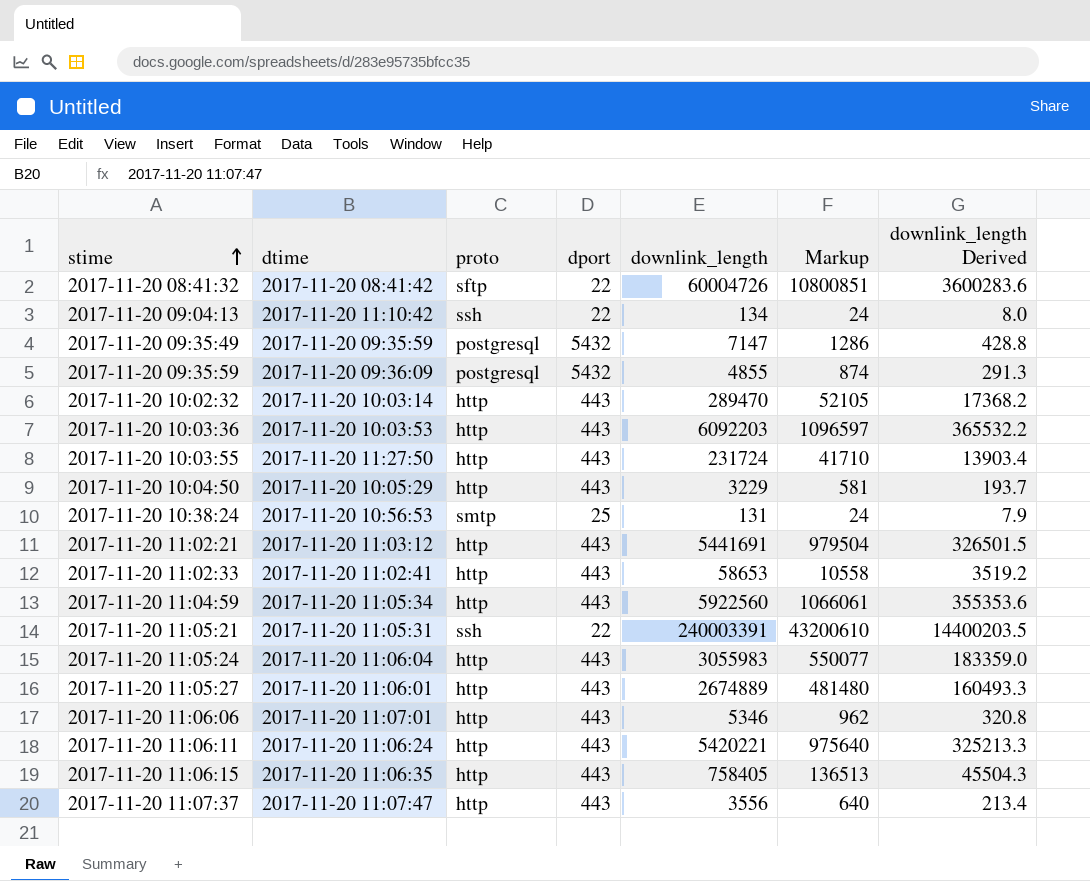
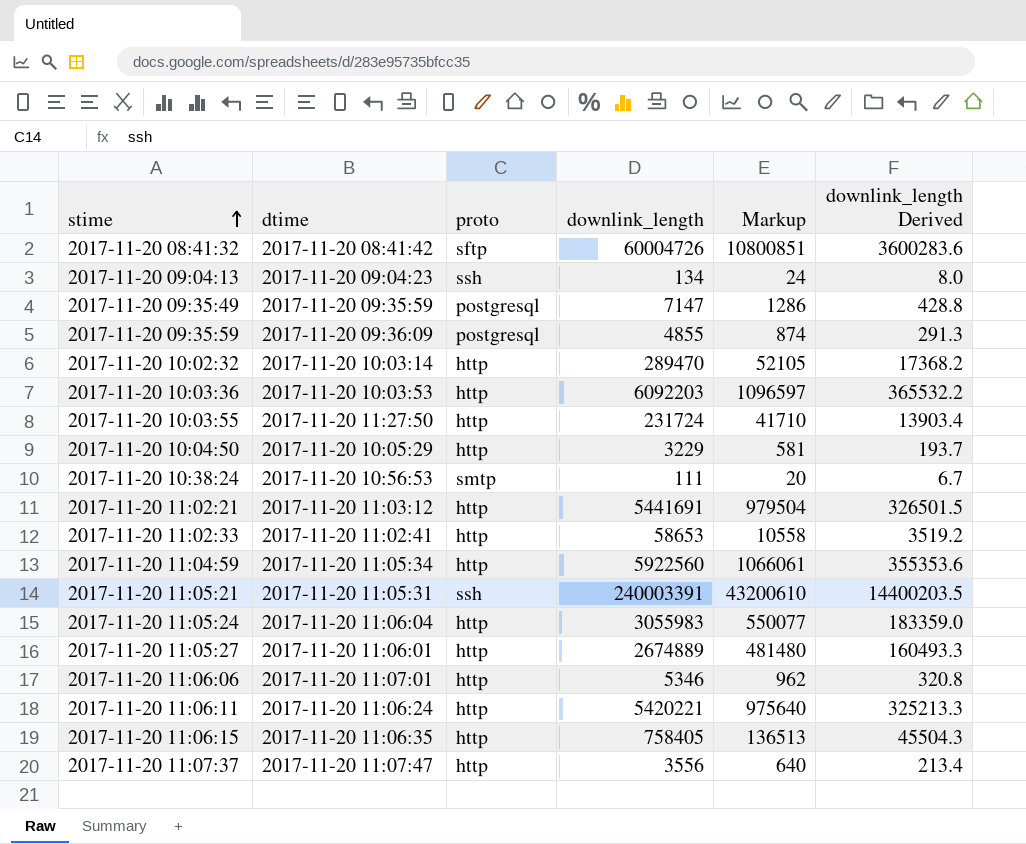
column dport | position: 4 -> none
2017-11-20 09:04:13 | dtime: 2017-11-20 11:10:42 -> 2017-11-20 09:04:23
2017-11-20 10:38:24 | downlink_length: 131 -> 111
2017-11-20 10:38:24 | Markup: 24 -> 20
2017-11-20 10:38:24 | downlink_length Derived: 7.9 -> 6.7

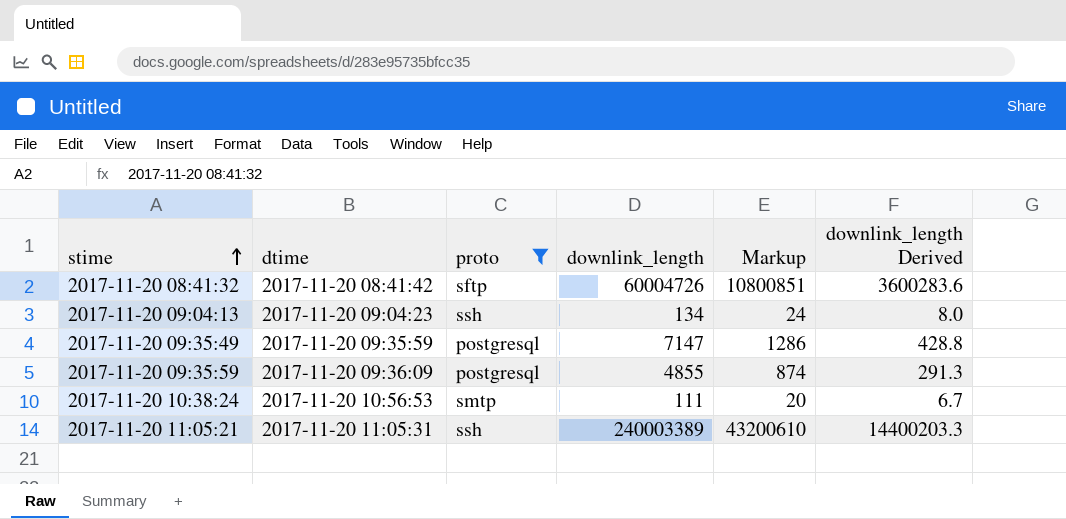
filter: none -> proto != http
2017-11-20 11:05:21 | downlink_length: 240003391 -> 240003389
2017-11-20 11:05:21 | downlink_length Derived: 14400203.5 -> 14400203.3

